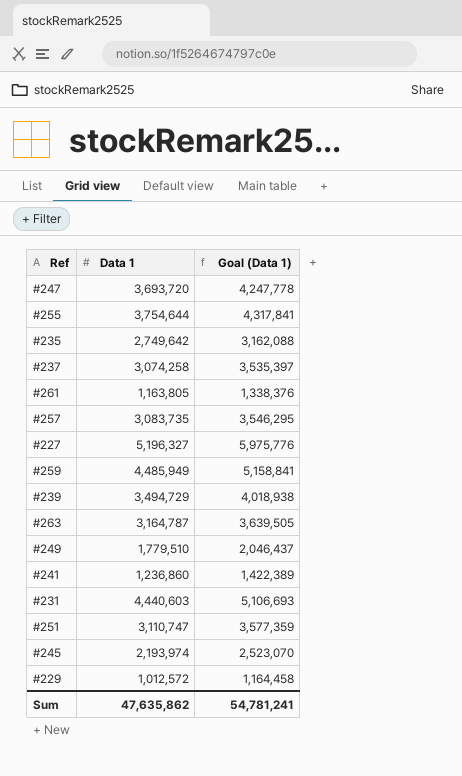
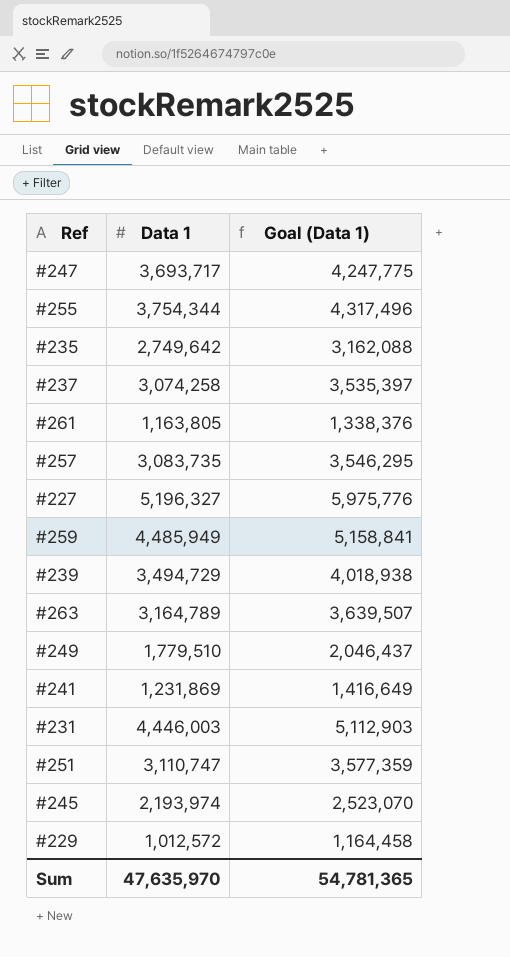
#247 | Data 1: 3,693,720 -> 3,693,717
#247 | Goal (Data 1): 4,247,778 -> 4,247,775
#255 | Data 1: 3,754,644 -> 3,754,344
#255 | Goal (Data 1): 4,317,841 -> 4,317,496
#263 | Data 1: 3,164,787 -> 3,164,789
#263 | Goal (Data 1): 3,639,505 -> 3,639,507
#241 | Data 1: 1,236,860 -> 1,231,869
#241 | Goal (Data 1): 1,422,389 -> 1,416,649
#231 | Data 1: 4,440,603 -> 4,446,003
#231 | Goal (Data 1): 5,106,693 -> 5,112,903
Sum | Data 1: 47,635,862 -> 47,635,970
Sum | Goal (Data 1): 54,781,241 -> 54,781,365

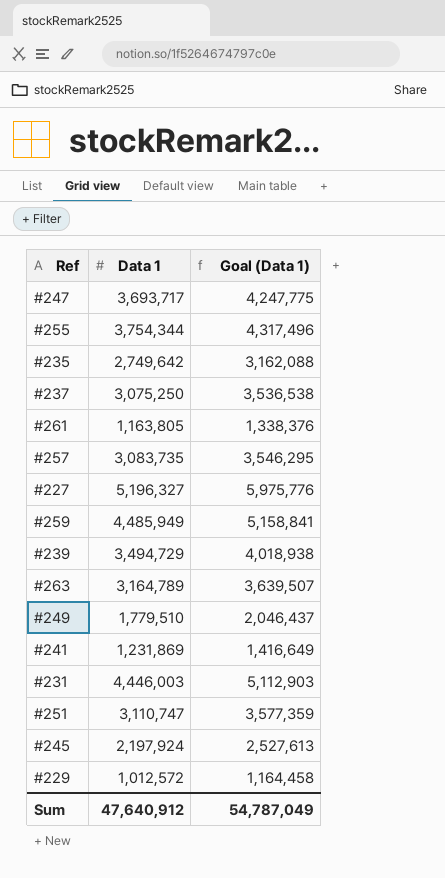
#237 | Data 1: 3,074,258 -> 3,075,250
#237 | Goal (Data 1): 3,535,397 -> 3,536,538
#245 | Data 1: 2,193,974 -> 2,197,924
#245 | Goal (Data 1): 2,523,070 -> 2,527,613
Sum | Data 1: 47,635,970 -> 47,640,912
Sum | Goal (Data 1): 54,781,365 -> 54,787,049

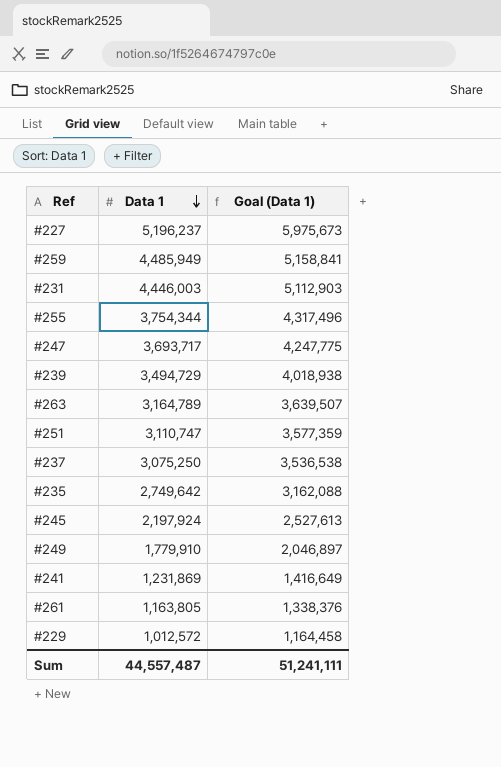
row order: none -> Data 1 descending
row #257: 3,083,735 | 3,546,295 -> none
#227 | Data 1: 5,196,327 -> 5,196,237
#227 | Goal (Data 1): 5,975,776 -> 5,975,673
#249 | Data 1: 1,779,510 -> 1,779,910
#249 | Goal (Data 1): 2,046,437 -> 2,046,897
Sum | Data 1: 47,640,912 -> 44,557,487
Sum | Goal (Data 1): 54,787,049 -> 51,241,111

